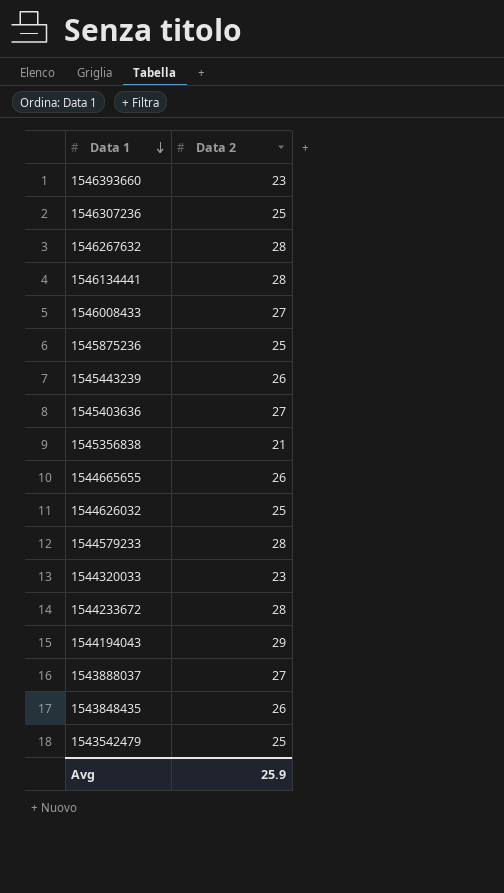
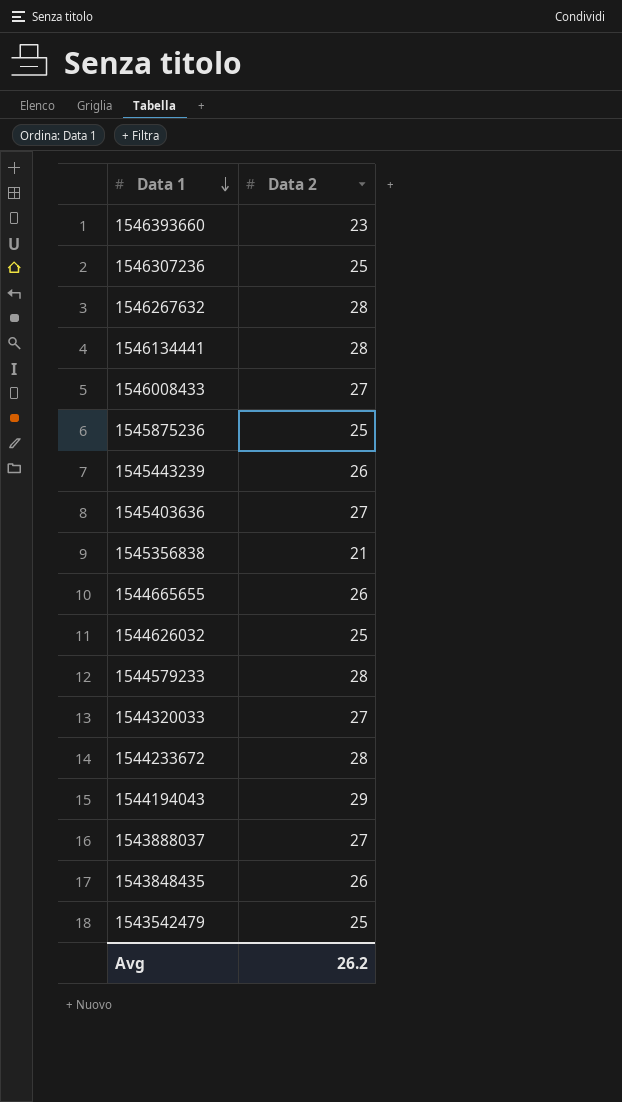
1544320033 | Data 2: 23 -> 27
Avg | Data 2: 25.9 -> 26.2

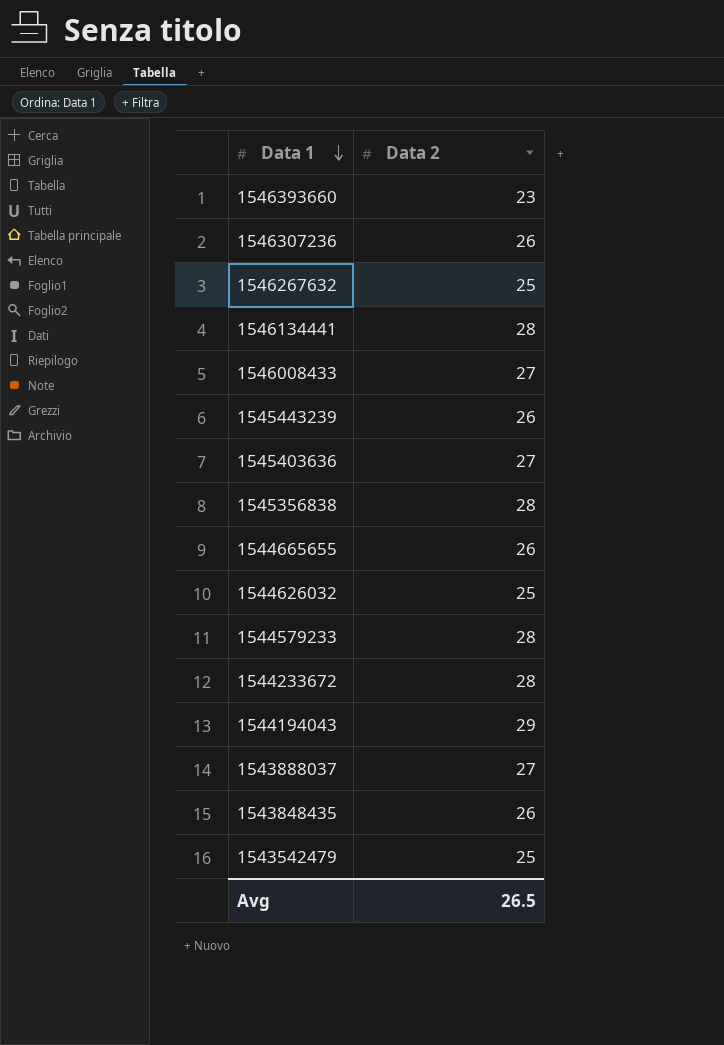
row 1545875236: 25 -> none
row 1544320033: 27 -> none
1546307236 | Data 2: 25 -> 26
1546267632 | Data 2: 28 -> 25
1545356838 | Data 2: 21 -> 28
Avg | Data 2: 26.2 -> 26.5

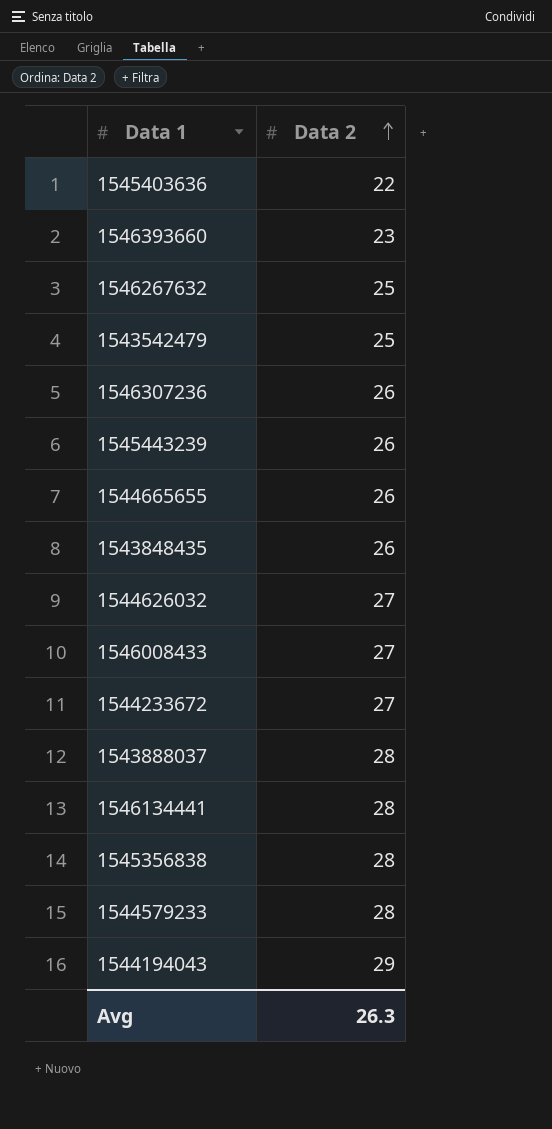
row order: Data 1 descending -> Data 2 ascending
1545403636 | Data 2: 27 -> 22
1544626032 | Data 2: 25 -> 27
1544233672 | Data 2: 28 -> 27
1543888037 | Data 2: 27 -> 28
Avg | Data 2: 26.5 -> 26.3

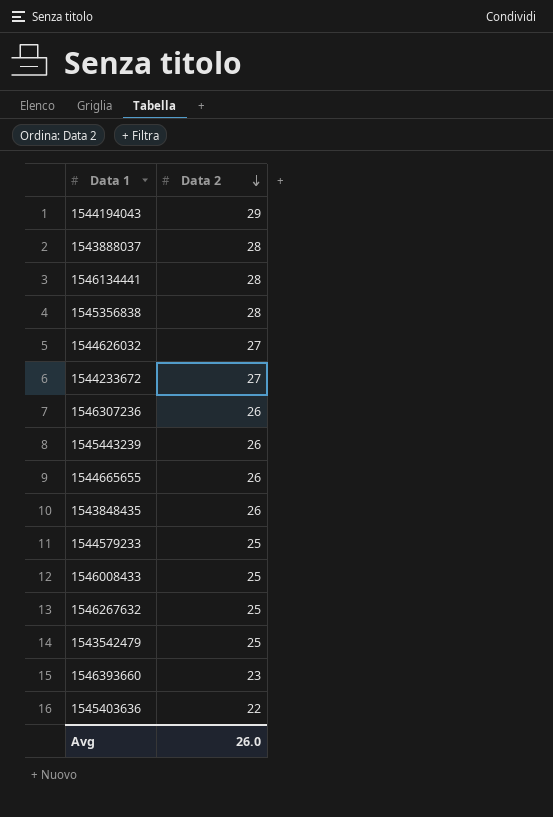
row order: Data 2 ascending -> Data 2 descending
1544579233 | Data 2: 28 -> 25
1546008433 | Data 2: 27 -> 25
Avg | Data 2: 26.3 -> 26.0

